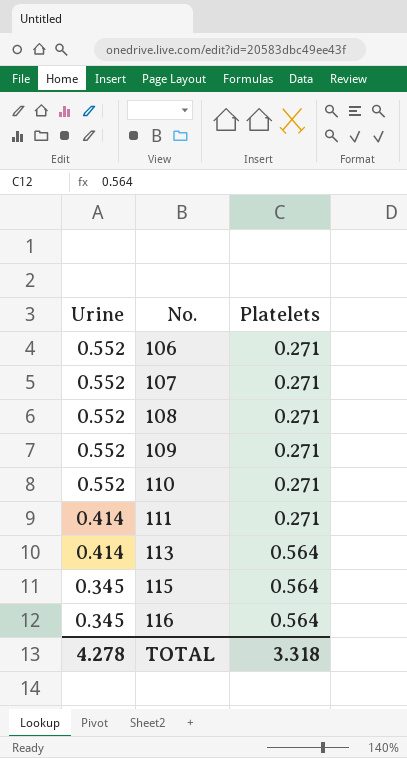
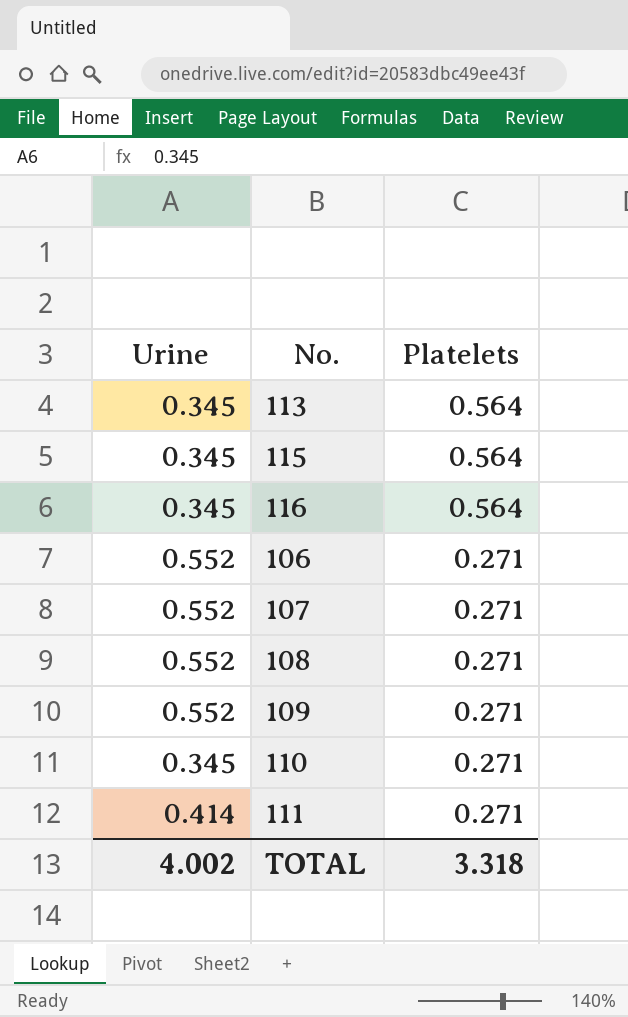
row order: Urine descending -> Platelets descending
113 | Urine: 0.414 -> 0.345
110 | Urine: 0.552 -> 0.345
TOTAL | Urine: 4.278 -> 4.002

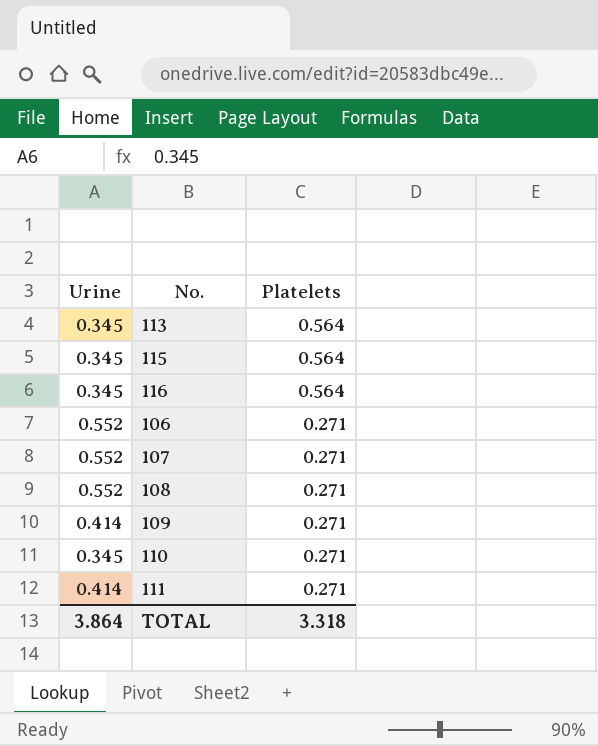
109 | Urine: 0.552 -> 0.414
TOTAL | Urine: 4.002 -> 3.864

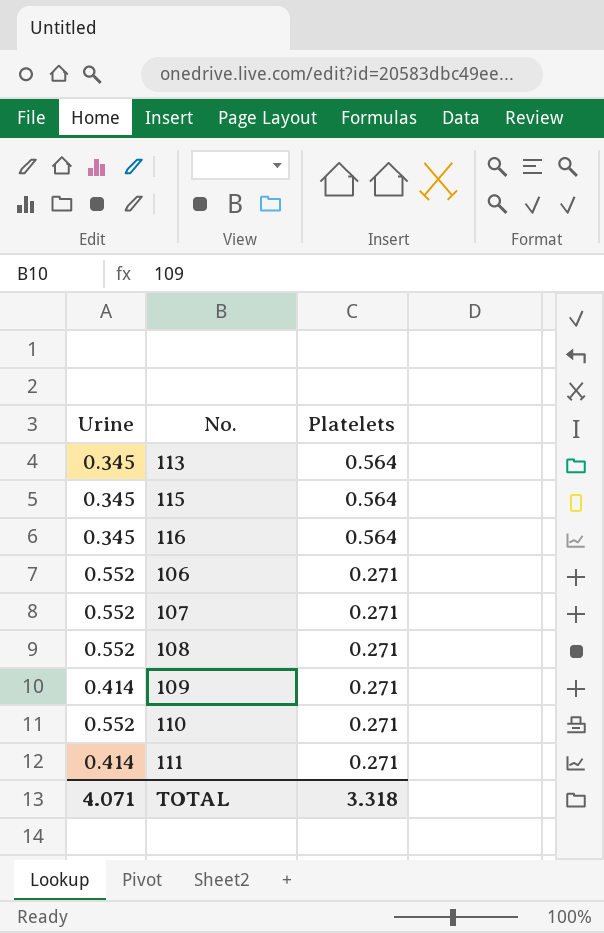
110 | Urine: 0.345 -> 0.552
TOTAL | Urine: 3.864 -> 4.071

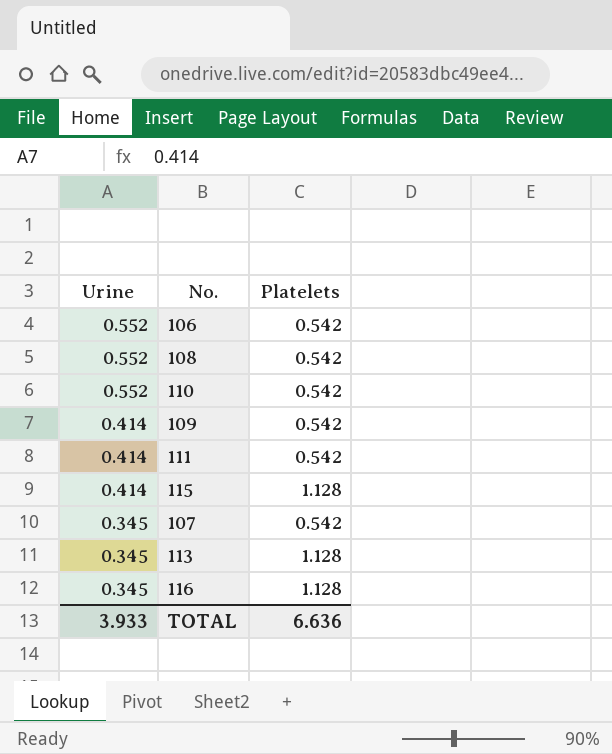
row order: Platelets descending -> Urine descending
106 | Platelets: 0.271 -> 0.542
108 | Platelets: 0.271 -> 0.542
110 | Platelets: 0.271 -> 0.542
109 | Platelets: 0.271 -> 0.542
111 | Platelets: 0.271 -> 0.542
115 | Urine: 0.345 -> 0.414
115 | Platelets: 0.564 -> 1.128
107 | Urine: 0.552 -> 0.345
107 | Platelets: 0.271 -> 0.542
113 | Platelets: 0.564 -> 1.128
116 | Platelets: 0.564 -> 1.128
TOTAL | Urine: 4.071 -> 3.933
TOTAL | Platelets: 3.318 -> 6.636

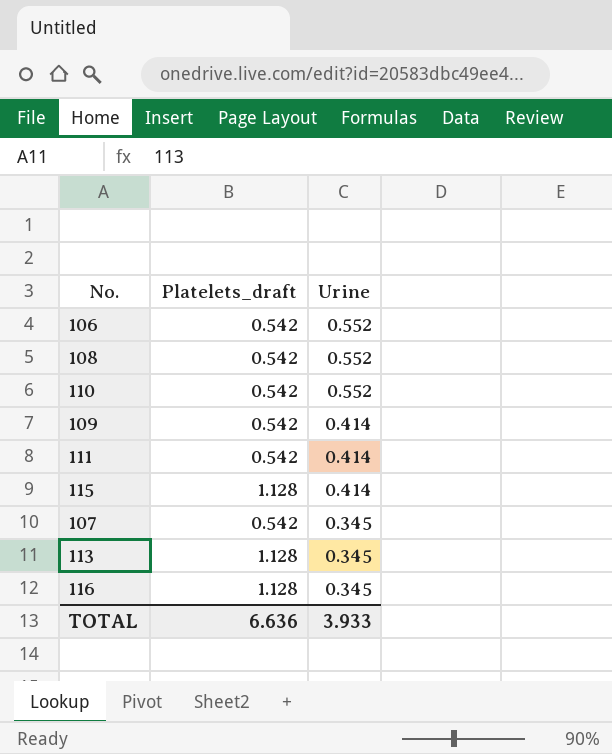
column name: Platelets -> Platelets_draft
column Urine | position: 1 -> 3

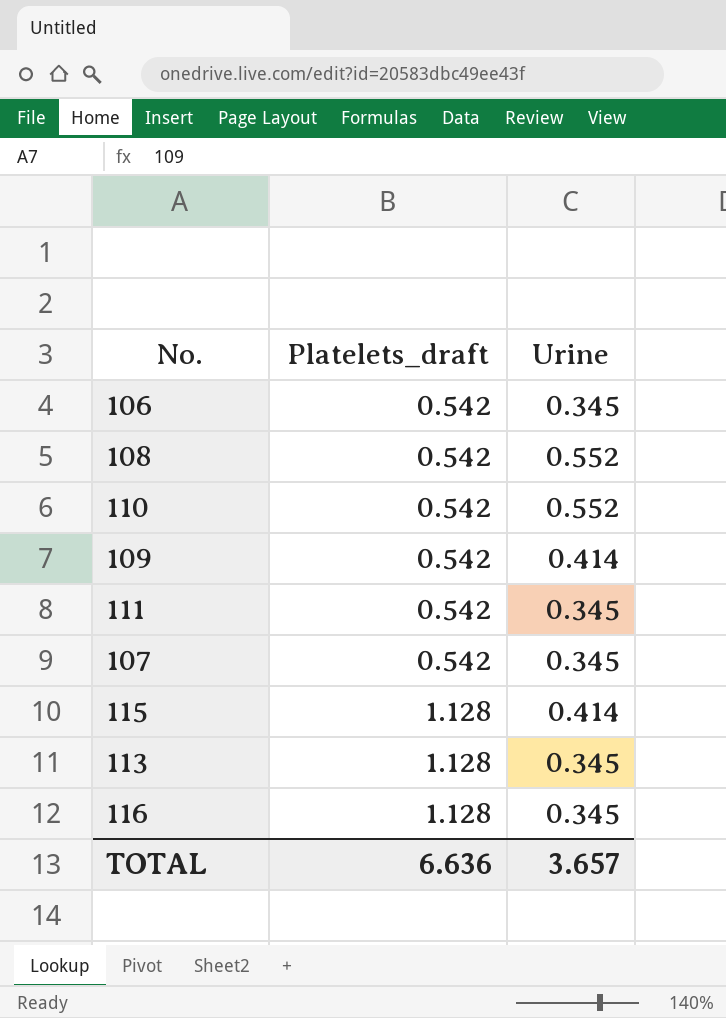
row order: Urine descending -> Platelets_draft ascending
106 | Urine: 0.552 -> 0.345
111 | Urine: 0.414 -> 0.345
TOTAL | Urine: 3.933 -> 3.657

